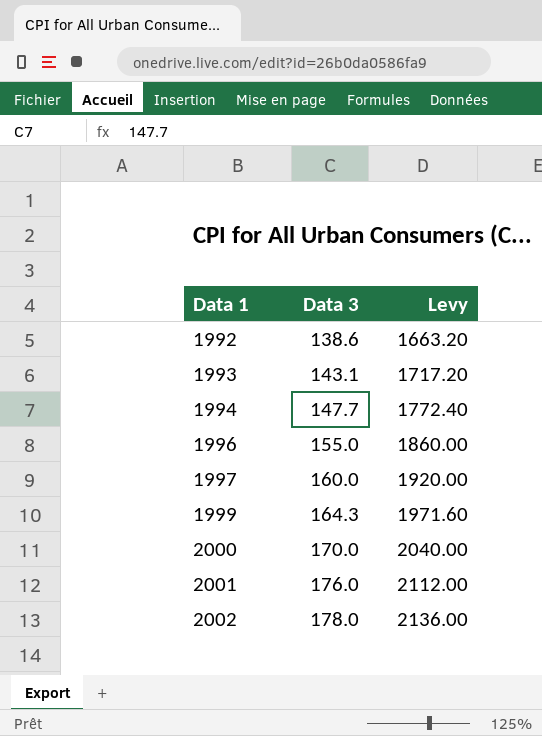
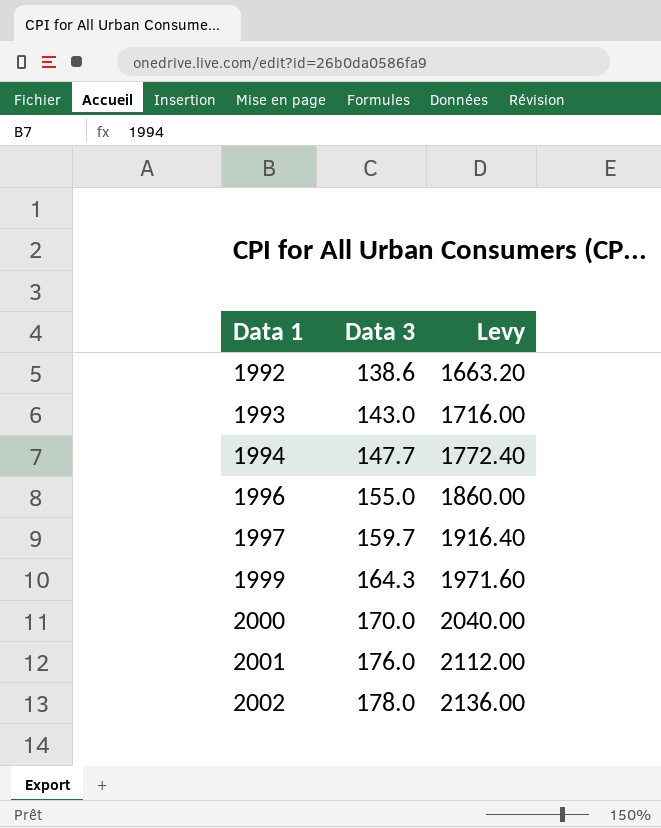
1993 | Data 3: 143.1 -> 143.0
1993 | Levy: 1717.20 -> 1716.00
1997 | Data 3: 160.0 -> 159.7
1997 | Levy: 1920.00 -> 1916.40

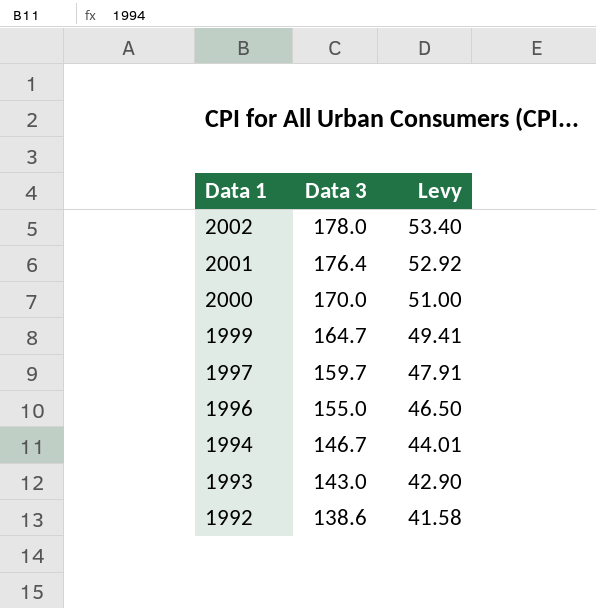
row order: Data 1 ascending -> Data 1 descending
column Levy | formula: [Data 3] * 12 -> [Data 3] * 0.3
2001 | Data 3: 176.0 -> 176.4
1999 | Data 3: 164.3 -> 164.7
1994 | Data 3: 147.7 -> 146.7

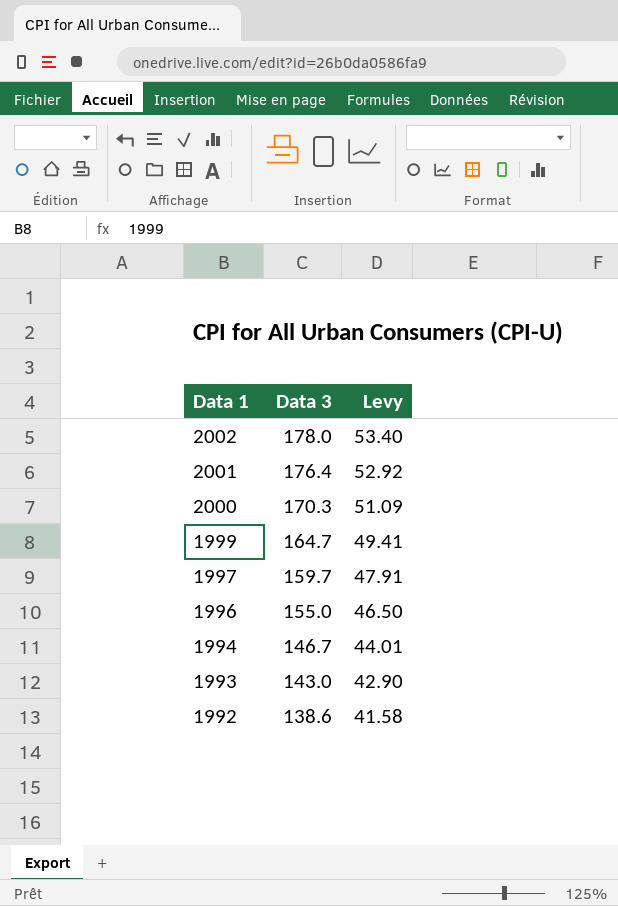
2000 | Data 3: 170.0 -> 170.3
2000 | Levy: 51.00 -> 51.09

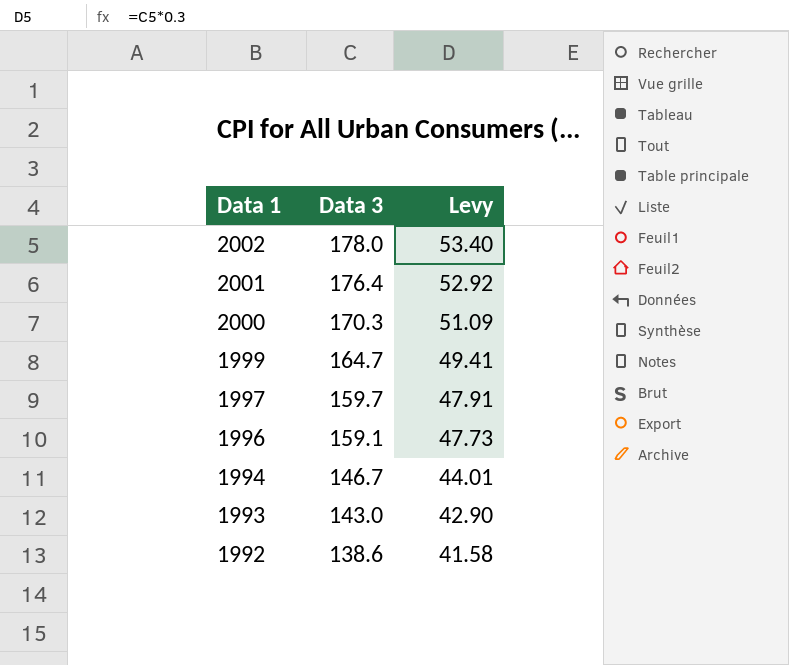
1996 | Data 3: 155.0 -> 159.1
1996 | Levy: 46.50 -> 47.73

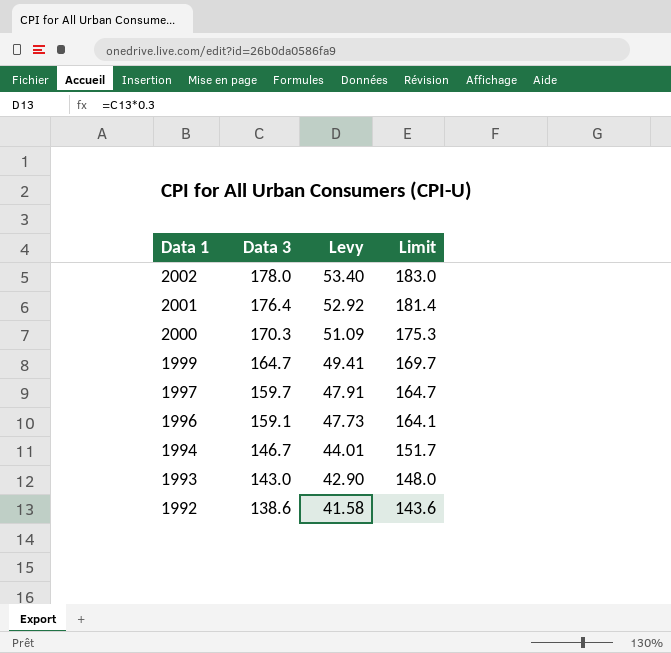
column Limit | formula: none -> [Data 3] + 5

